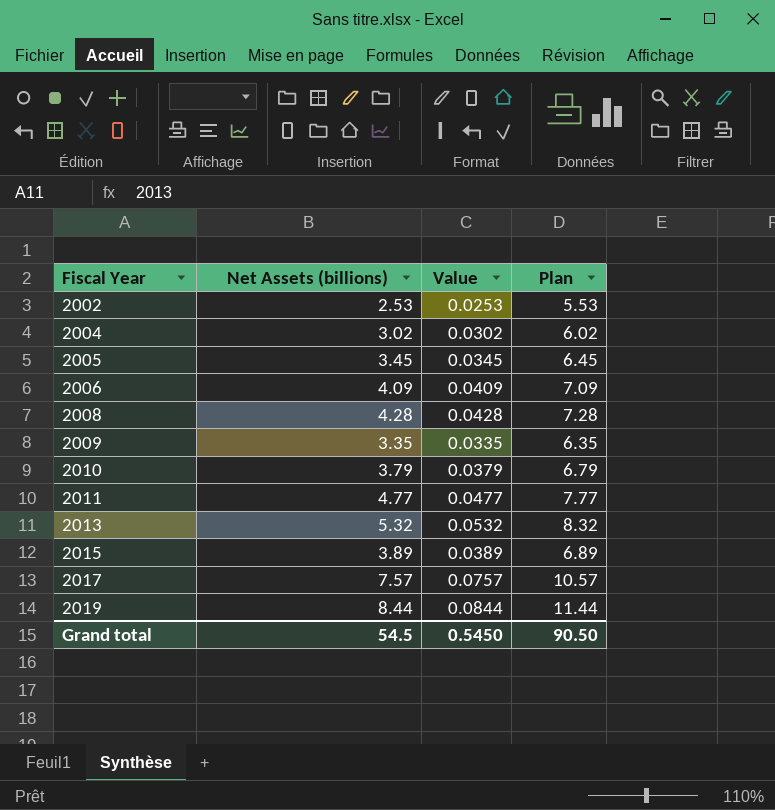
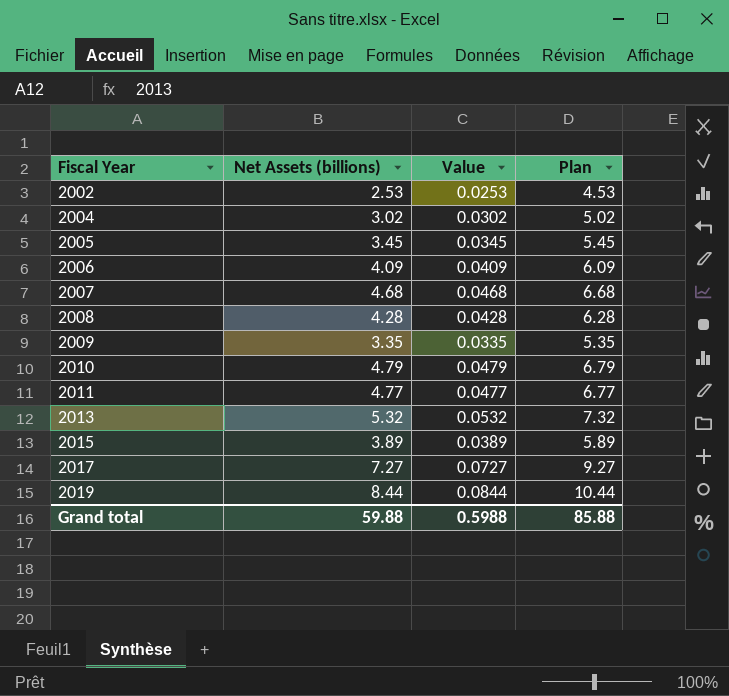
column Plan | formula: [Net Assets (billions)] + 3 -> [Net Assets (billions)] + 2
row 2007: none -> 4.68 | 0.0468 | 6.68
2010 | Net Assets (billions): 3.79 -> 4.79
2010 | Value: 0.0379 -> 0.0479
2017 | Net Assets (billions): 7.57 -> 7.27
2017 | Value: 0.0757 -> 0.0727
Grand total | Net Assets (billions): 54.5 -> 59.88
Grand total | Value: 0.5450 -> 0.5988
Grand total | Plan: 90.50 -> 85.88

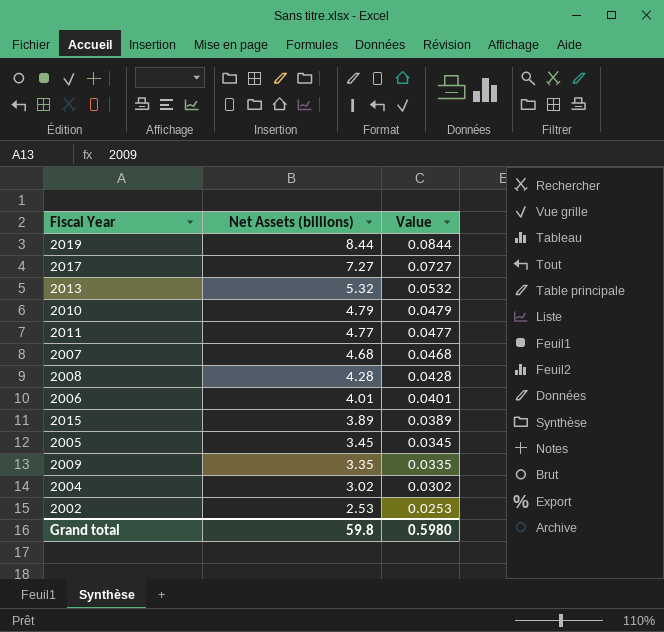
row order: Fiscal Year ascending -> Net Assets (billions) descending
column Plan | formula: [Net Assets (billions)] + 2 -> none
2006 | Net Assets (billions): 4.09 -> 4.01
2006 | Value: 0.0409 -> 0.0401
Grand total | Net Assets (billions): 59.88 -> 59.8
Grand total | Value: 0.5988 -> 0.5980

